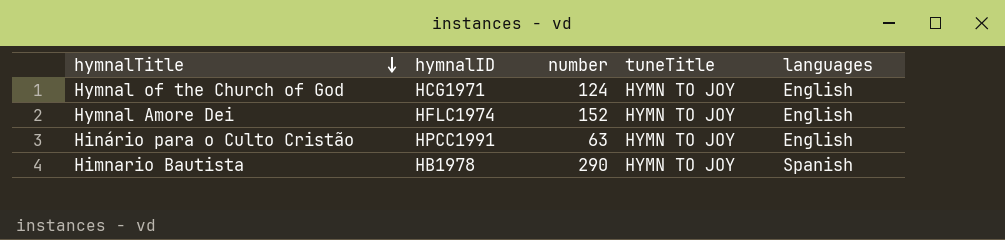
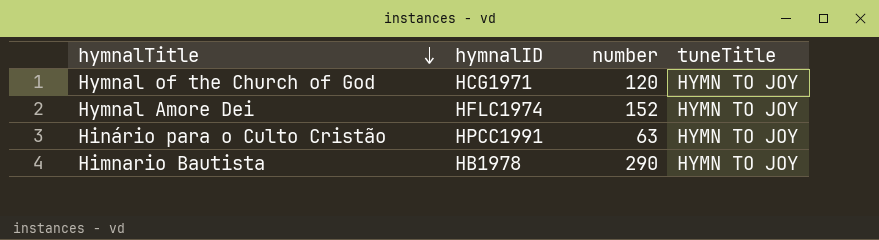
column languages | position: 5 -> none
Hymnal of the Church of God | number: 124 -> 120

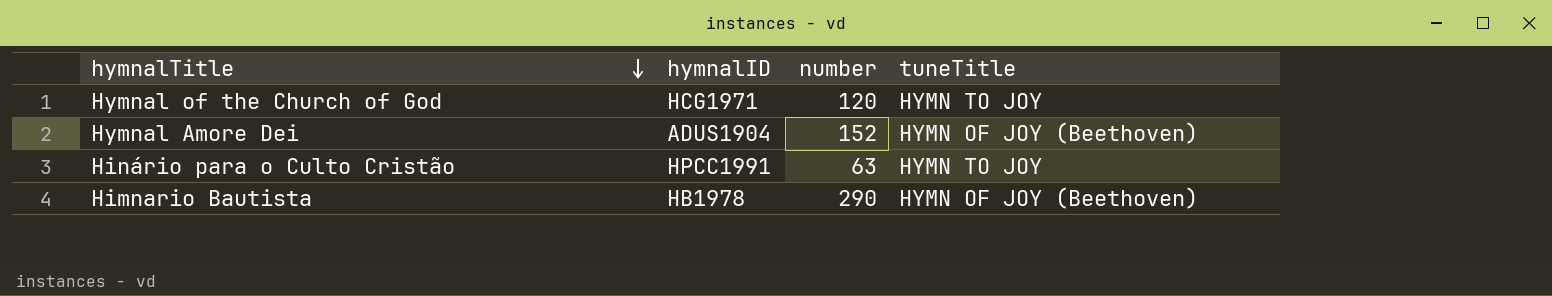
Hymnal Amore Dei | hymnalID: HFLC1974 -> ADUS1904
Hymnal Amore Dei | tuneTitle: HYMN TO JOY -> HYMN OF JOY (Beethoven)
Himnario Bautista | tuneTitle: HYMN TO JOY -> HYMN OF JOY (Beethoven)

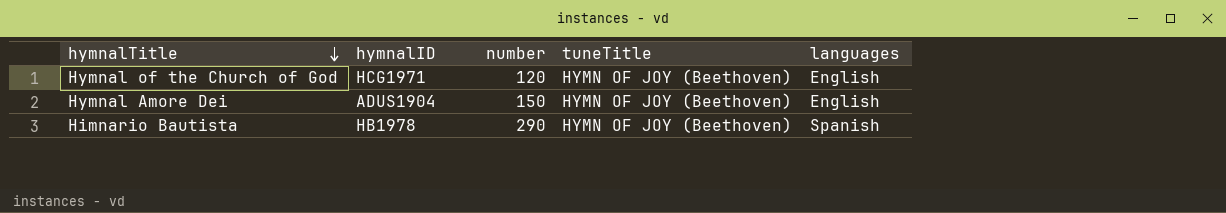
column languages | position: none -> 5
row Hinário para o Culto Cristão: HPCC1991 | 63 | HYMN TO JOY -> none
Hymnal of the Church of God | tuneTitle: HYMN TO JOY -> HYMN OF JOY (Beethoven)
Hymnal Amore Dei | number: 152 -> 150

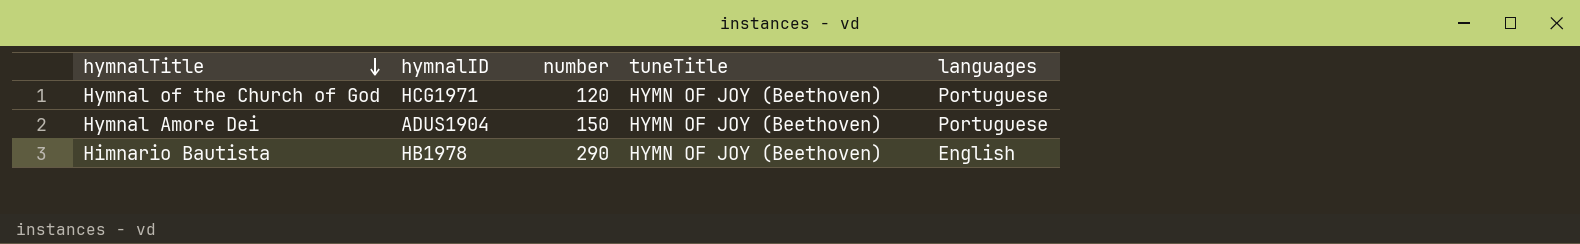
Hymnal of the Church of God | languages: English -> Portuguese
Hymnal Amore Dei | languages: English -> Portuguese
Himnario Bautista | languages: Spanish -> English

